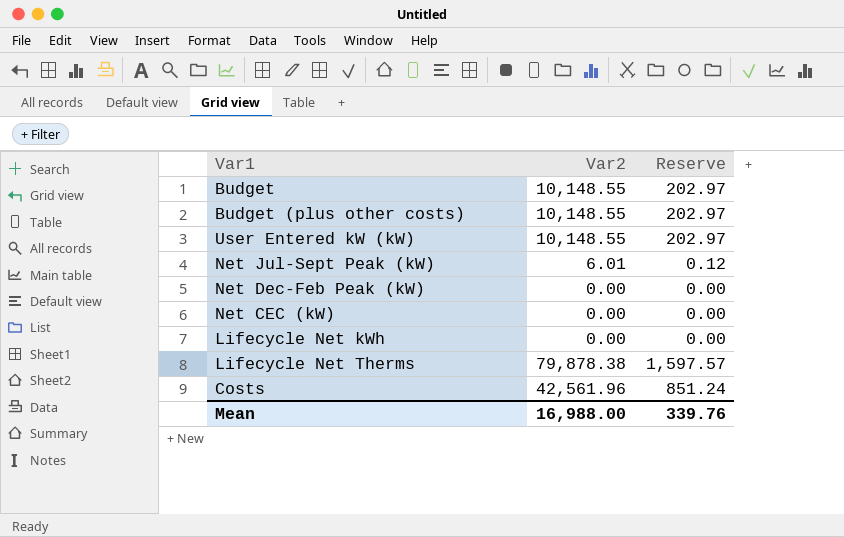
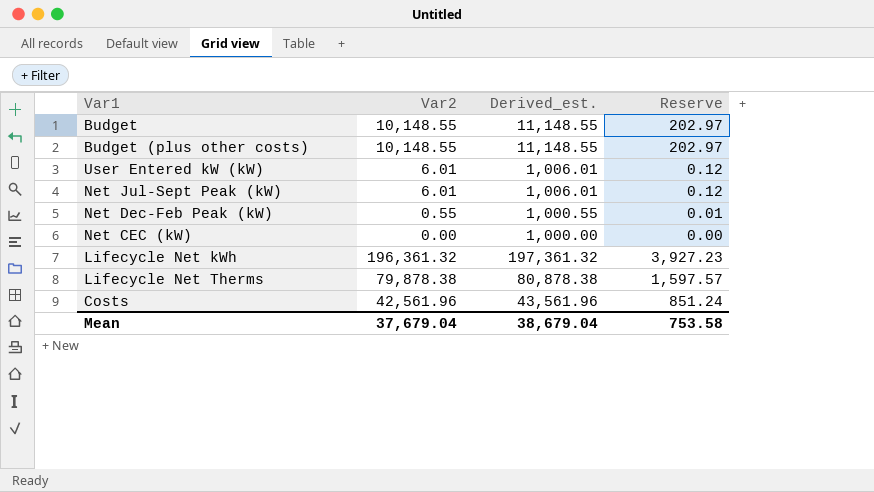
column Derived_est. | formula: none -> [Var2] + 1000
User Entered kW (kW) | Var2: 10,148.55 -> 6.01
User Entered kW (kW) | Reserve: 202.97 -> 0.12
Net Dec-Feb Peak (kW) | Var2: 0.00 -> 0.55
Net Dec-Feb Peak (kW) | Reserve: 0.00 -> 0.01
Lifecycle Net kWh | Var2: 0.00 -> 196,361.32
Lifecycle Net kWh | Reserve: 0.00 -> 3,927.23
Mean | Var2: 16,988.00 -> 37,679.04
Mean | Reserve: 339.76 -> 753.58

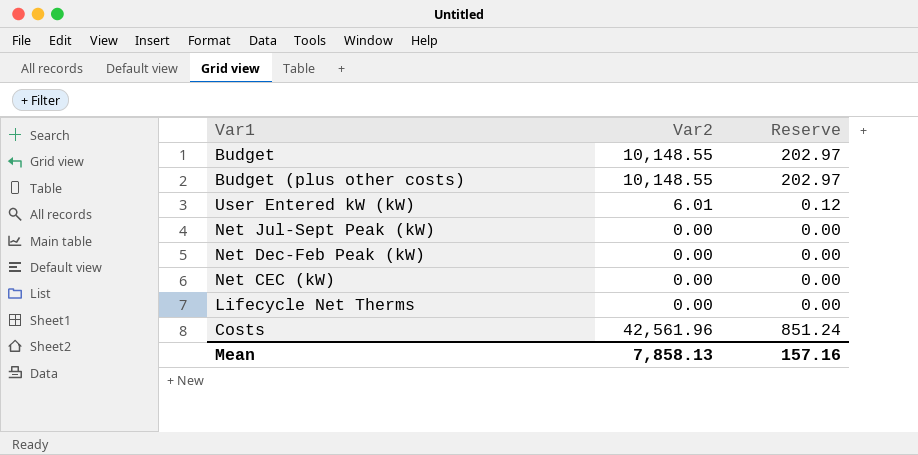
column Derived_est. | formula: [Var2] + 1000 -> none
row Lifecycle Net kWh: 196,361.32 | 197,361.32 | 3,927.23 -> none
Net Jul-Sept Peak (kW) | Var2: 6.01 -> 0.00
Net Jul-Sept Peak (kW) | Reserve: 0.12 -> 0.00
Net Dec-Feb Peak (kW) | Var2: 0.55 -> 0.00
Net Dec-Feb Peak (kW) | Reserve: 0.01 -> 0.00
Lifecycle Net Therms | Var2: 79,878.38 -> 0.00
Lifecycle Net Therms | Reserve: 1,597.57 -> 0.00
Mean | Var2: 37,679.04 -> 7,858.13
Mean | Reserve: 753.58 -> 157.16

